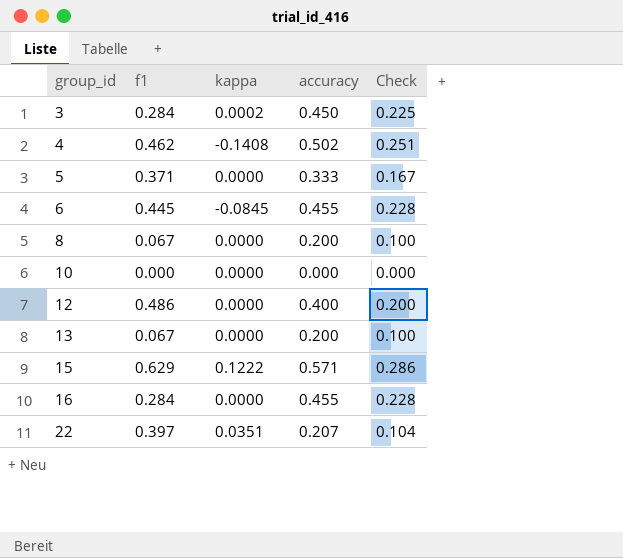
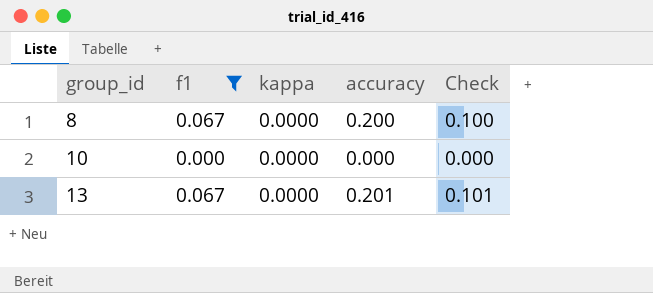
filter: none -> f1 <= 0.067
13 | accuracy: 0.200 -> 0.201
13 | Check: 0.100 -> 0.101

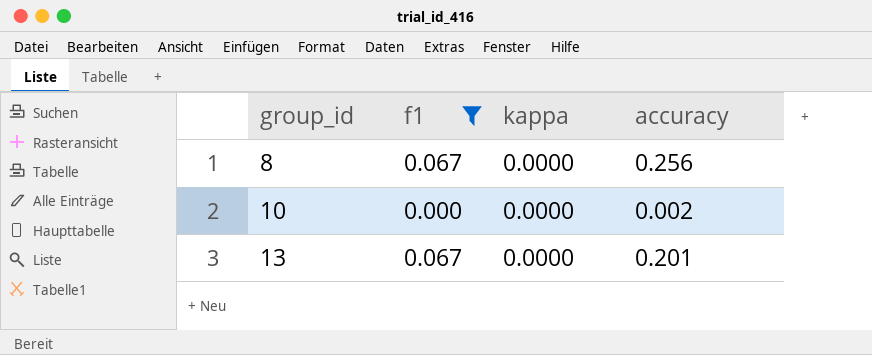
column Check | formula: [accuracy] * 0.5 -> none
8 | accuracy: 0.200 -> 0.256
10 | accuracy: 0.000 -> 0.002

